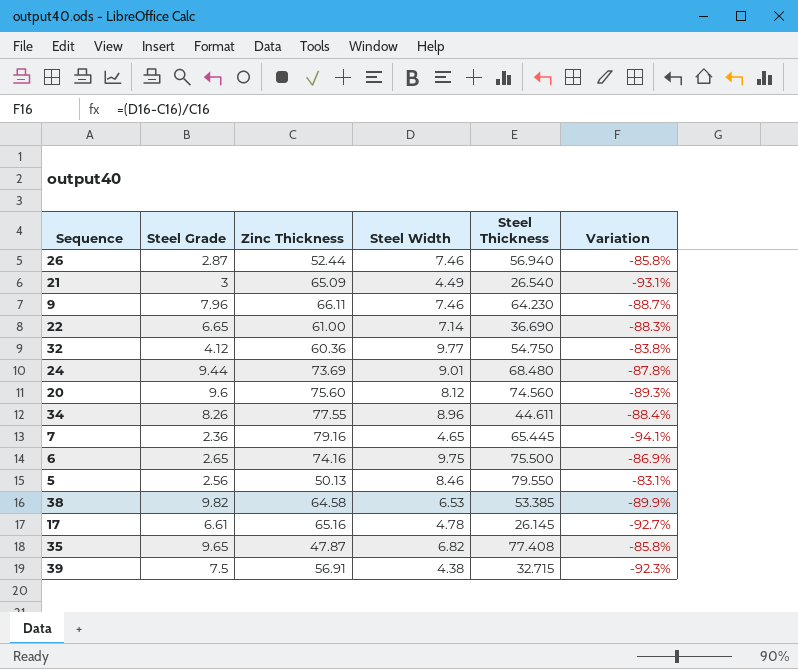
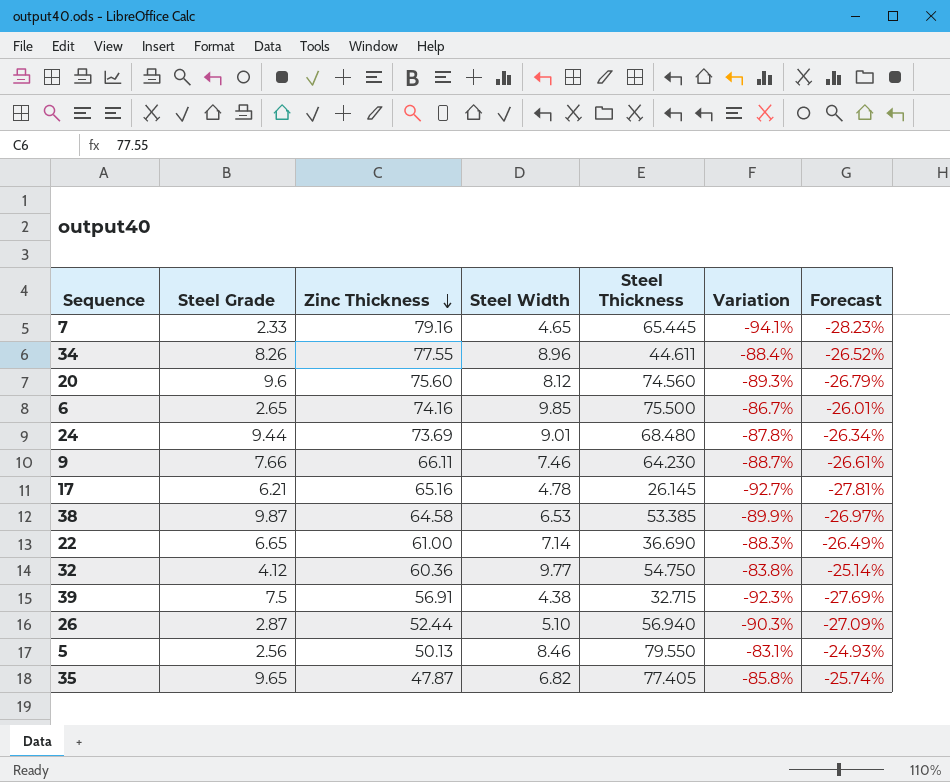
row order: none -> Zinc Thickness descending
column Forecast | formula: none -> [Variation] * 0.3
row 21: 3 | 65.09 | 4.49 | 26.540 | -93.1% -> none
7 | Steel Grade: 2.36 -> 2.33
6 | Steel Width: 9.75 -> 9.85
6 | Variation: -86.9% -> -86.7%
9 | Steel Grade: 7.96 -> 7.66
17 | Steel Grade: 6.61 -> 6.21
38 | Steel Grade: 9.82 -> 9.87
26 | Steel Width: 7.46 -> 5.10
26 | Variation: -85.8% -> -90.3%
35 | Steel Thickness: 77.408 -> 77.405

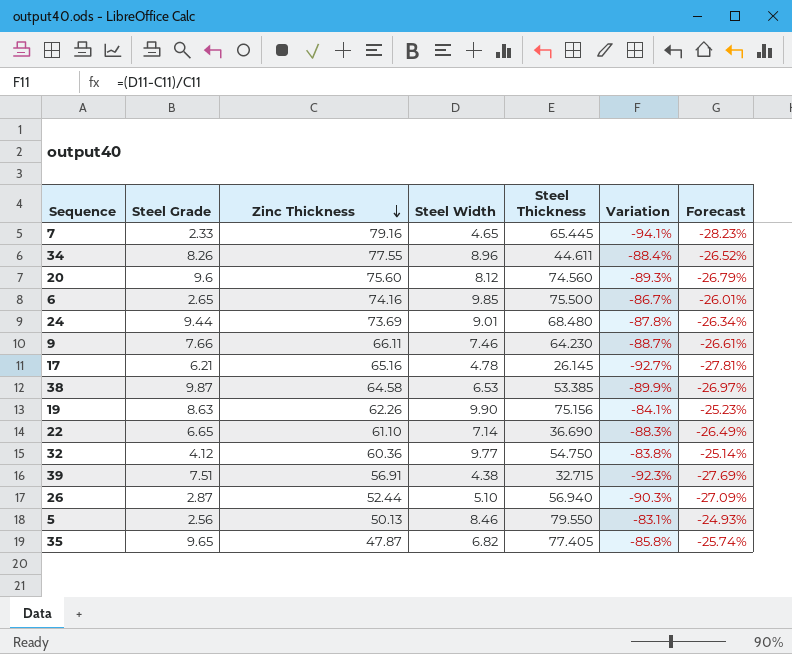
row 19: none -> 8.63 | 62.26 | 9.90 | 75.156 | -84.1% | -25.23%
22 | Zinc Thickness: 61.00 -> 61.10
39 | Steel Grade: 7.5 -> 7.51

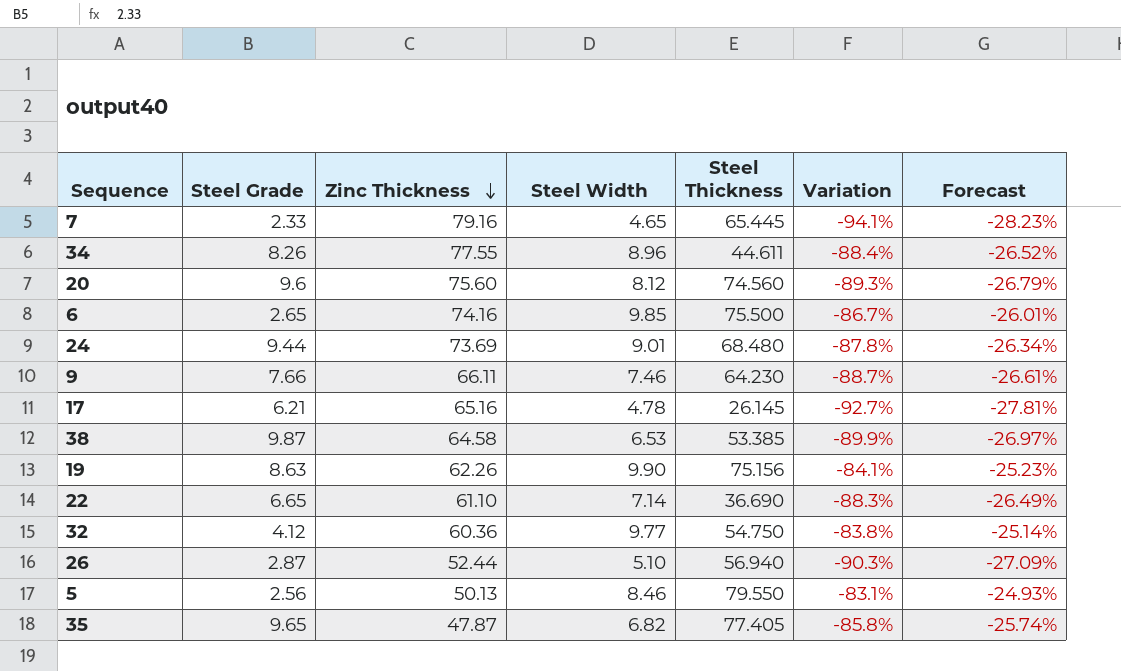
row 39: 7.51 | 56.91 | 4.38 | 32.715 | -92.3% | -27.69% -> none

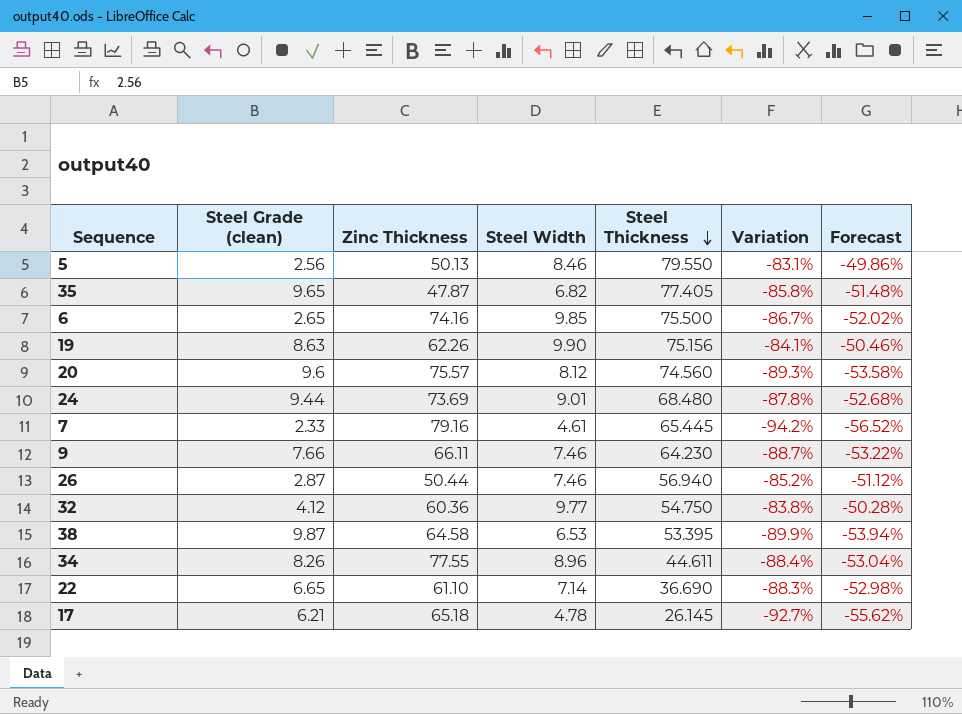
row order: Zinc Thickness descending -> Steel Thickness descending
column name: Steel Grade -> Steel Grade (clean)
column Forecast | formula: [Variation] * 0.3 -> [Variation] * 0.6
20 | Zinc Thickness: 75.60 -> 75.57
7 | Steel Width: 4.65 -> 4.61
7 | Variation: -94.1% -> -94.2%
26 | Zinc Thickness: 52.44 -> 50.44
26 | Steel Width: 5.10 -> 7.46
26 | Variation: -90.3% -> -85.2%
38 | Steel Thickness: 53.385 -> 53.395
17 | Zinc Thickness: 65.16 -> 65.18

